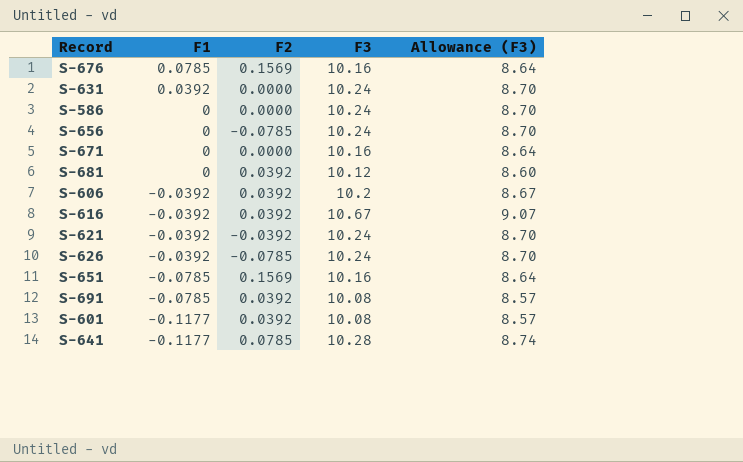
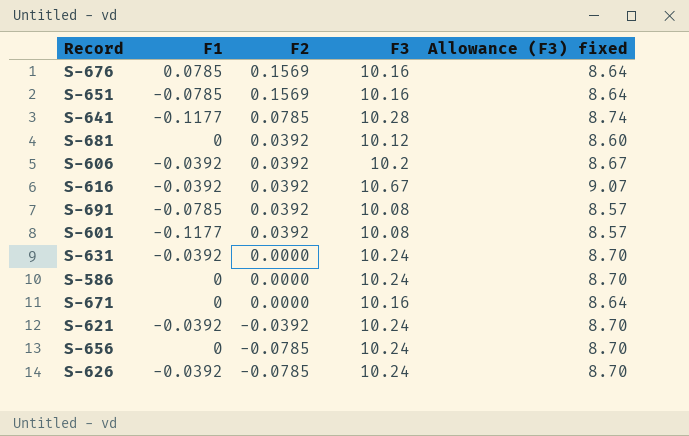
row order: F1 descending -> F2 descending
column name: Allowance (F3) -> Allowance (F3) fixed
S-631 | F1: 0.0392 -> -0.0392

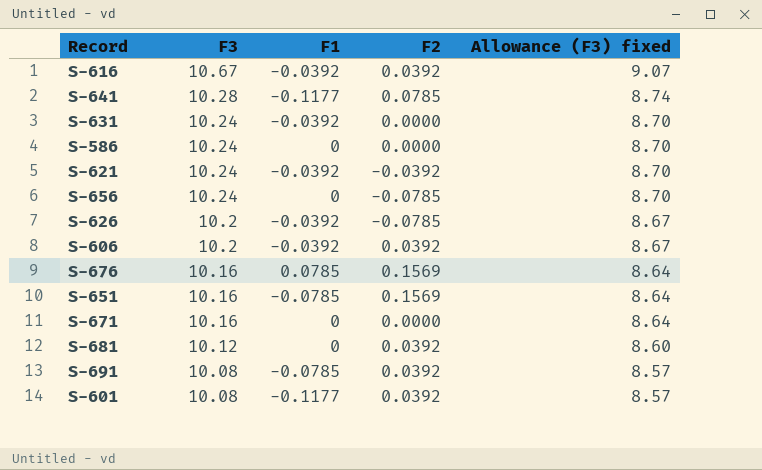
row order: F2 descending -> F3 descending
column F3 | position: 4 -> 2
S-626 | F3: 10.24 -> 10.2
S-626 | Allowance (F3) fixed: 8.70 -> 8.67

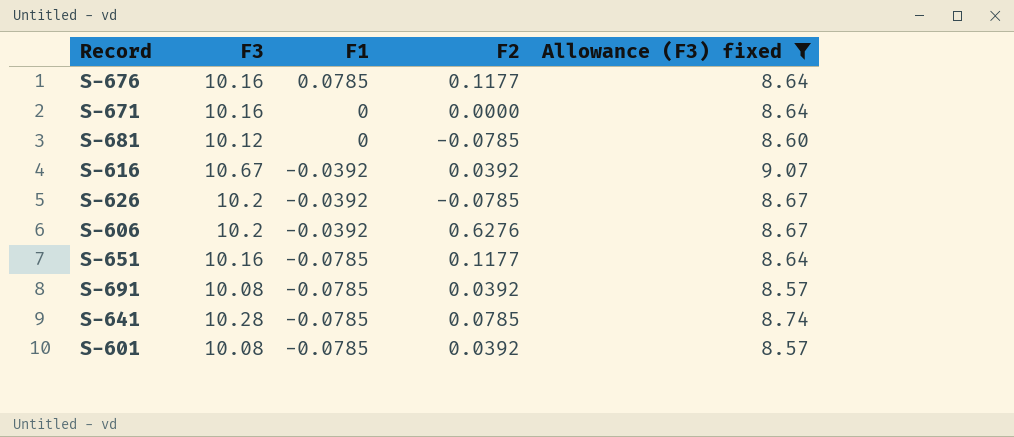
filter: none -> Allowance (F3) fixed != 8.70
row order: F3 descending -> F1 descending
S-676 | F2: 0.1569 -> 0.1177
S-681 | F2: 0.0392 -> -0.0785
S-606 | F2: 0.0392 -> 0.6276
S-651 | F2: 0.1569 -> 0.1177
S-641 | F1: -0.1177 -> -0.0785
S-601 | F1: -0.1177 -> -0.0785

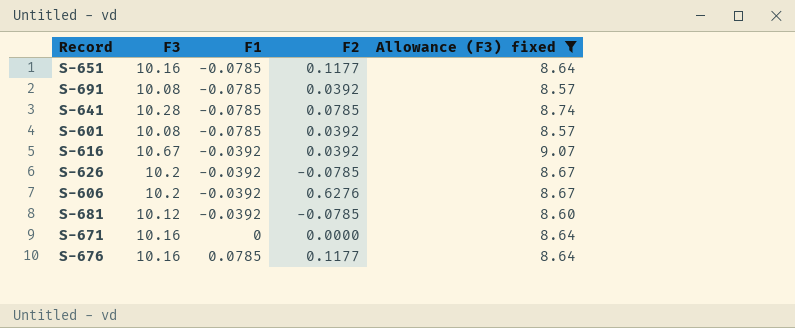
row order: F1 descending -> F1 ascending
S-681 | F1: 0 -> -0.0392

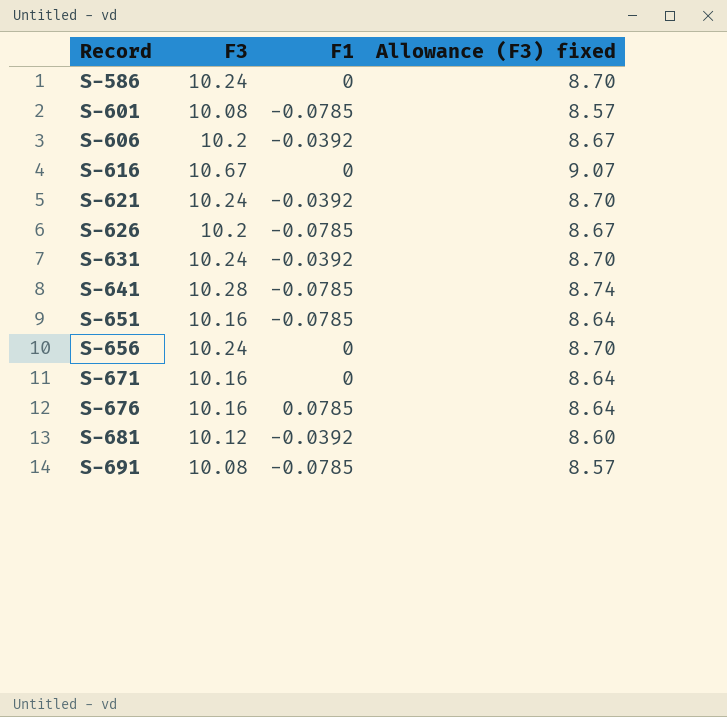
filter: Allowance (F3) fixed != 8.70 -> none
row order: F1 ascending -> Record ascending
column F2 | position: 4 -> none
S-616 | F1: -0.0392 -> 0
S-626 | F1: -0.0392 -> -0.0785

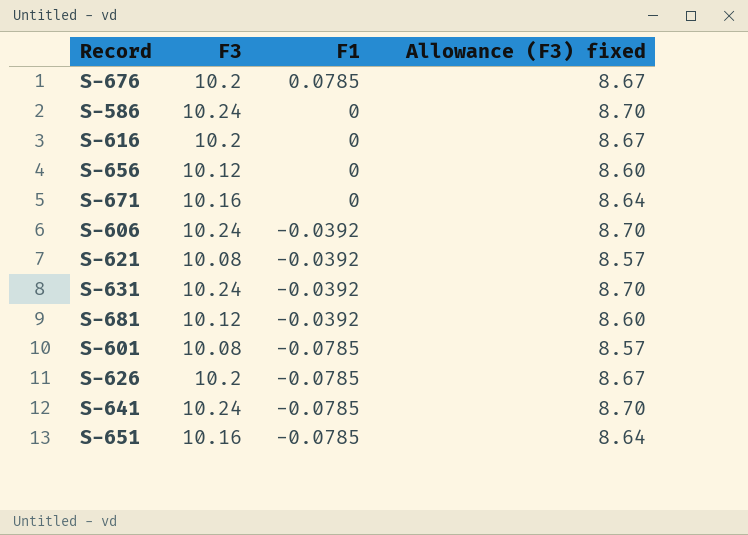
row order: Record ascending -> F1 descending
row S-691: 10.08 | -0.0785 | 8.57 -> none
S-676 | F3: 10.16 -> 10.2
S-676 | Allowance (F3) fixed: 8.64 -> 8.67
S-616 | F3: 10.67 -> 10.2
S-616 | Allowance (F3) fixed: 9.07 -> 8.67
S-656 | F3: 10.24 -> 10.12
S-656 | Allowance (F3) fixed: 8.70 -> 8.60
S-606 | F3: 10.2 -> 10.24
S-606 | Allowance (F3) fixed: 8.67 -> 8.70
S-621 | F3: 10.24 -> 10.08
S-621 | Allowance (F3) fixed: 8.70 -> 8.57
S-641 | F3: 10.28 -> 10.24
S-641 | Allowance (F3) fixed: 8.74 -> 8.70

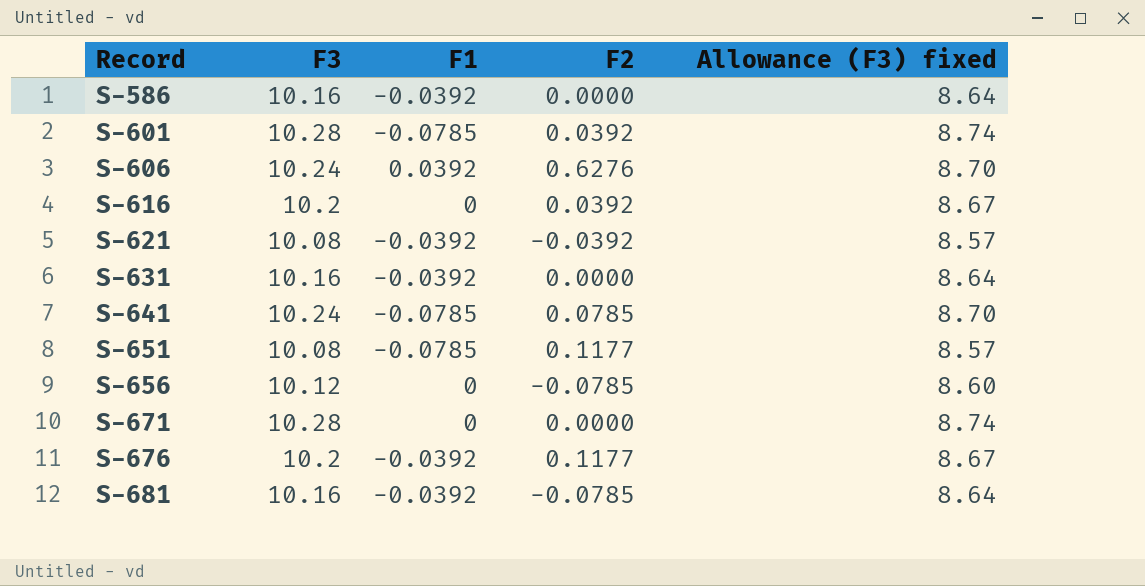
row order: F1 descending -> Record ascending
column F2 | position: none -> 4
row S-626: 10.2 | -0.0785 | 8.67 -> none
S-586 | F3: 10.24 -> 10.16
S-586 | F1: 0 -> -0.0392
S-586 | Allowance (F3) fixed: 8.70 -> 8.64
S-601 | F3: 10.08 -> 10.28
S-601 | Allowance (F3) fixed: 8.57 -> 8.74
S-606 | F1: -0.0392 -> 0.0392
S-631 | F3: 10.24 -> 10.16
S-631 | Allowance (F3) fixed: 8.70 -> 8.64
S-651 | F3: 10.16 -> 10.08
S-651 | Allowance (F3) fixed: 8.64 -> 8.57
S-671 | F3: 10.16 -> 10.28
S-671 | Allowance (F3) fixed: 8.64 -> 8.74
S-676 | F1: 0.0785 -> -0.0392
S-681 | F3: 10.12 -> 10.16
S-681 | Allowance (F3) fixed: 8.60 -> 8.64

